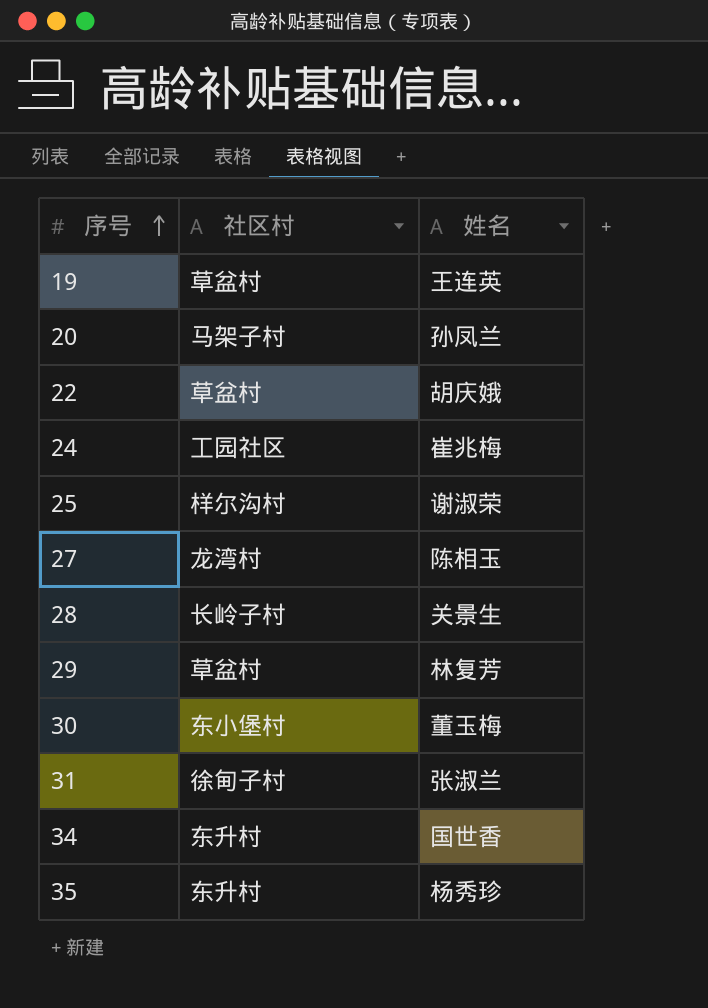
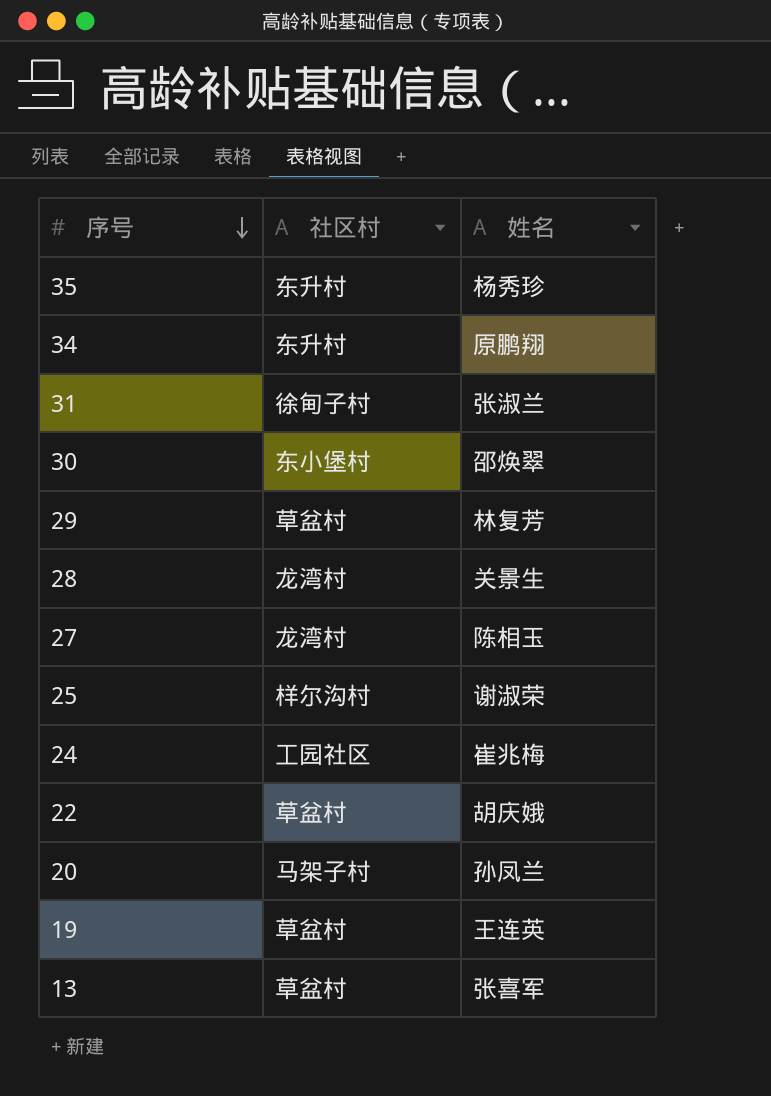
row order: 序号 ascending -> 序号 descending
34 | 姓名: 国世香 -> 原鹏翔
30 | 姓名: 董玉梅 -> 邵焕翠
28 | 社区村: 长岭子村 -> 龙湾村
row 13: none -> 草盆村 | 张喜军

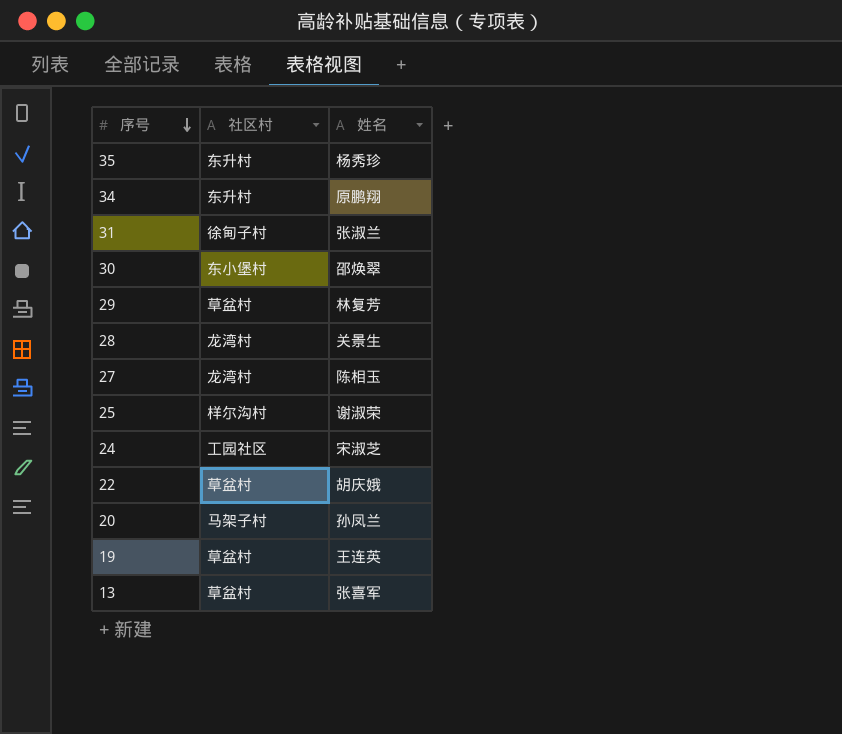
24 | 姓名: 崔兆梅 -> 宋淑芝

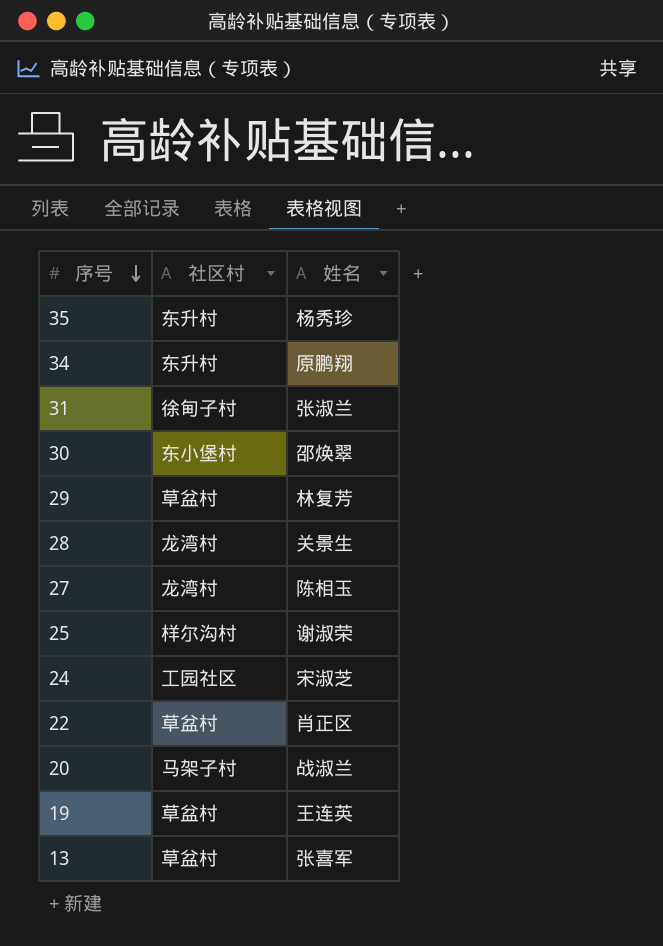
22 | 姓名: 胡庆娥 -> 肖正区
20 | 姓名: 孙凤兰 -> 战淑兰

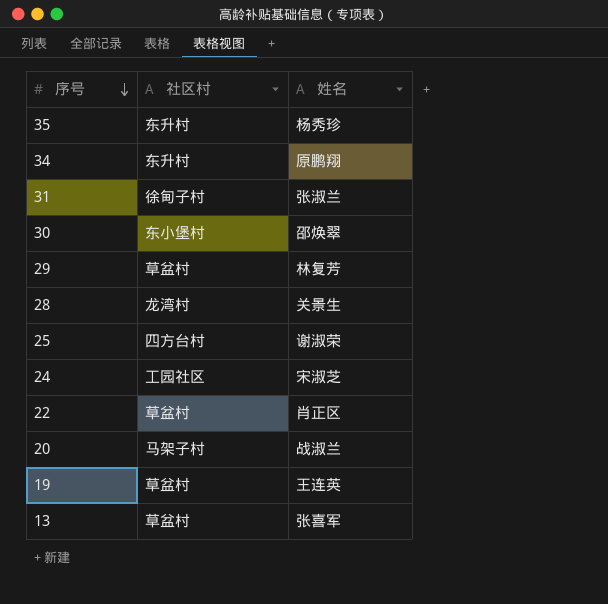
row 27: 龙湾村 | 陈相玉 -> none
25 | 社区村: 样尔沟村 -> 四方台村

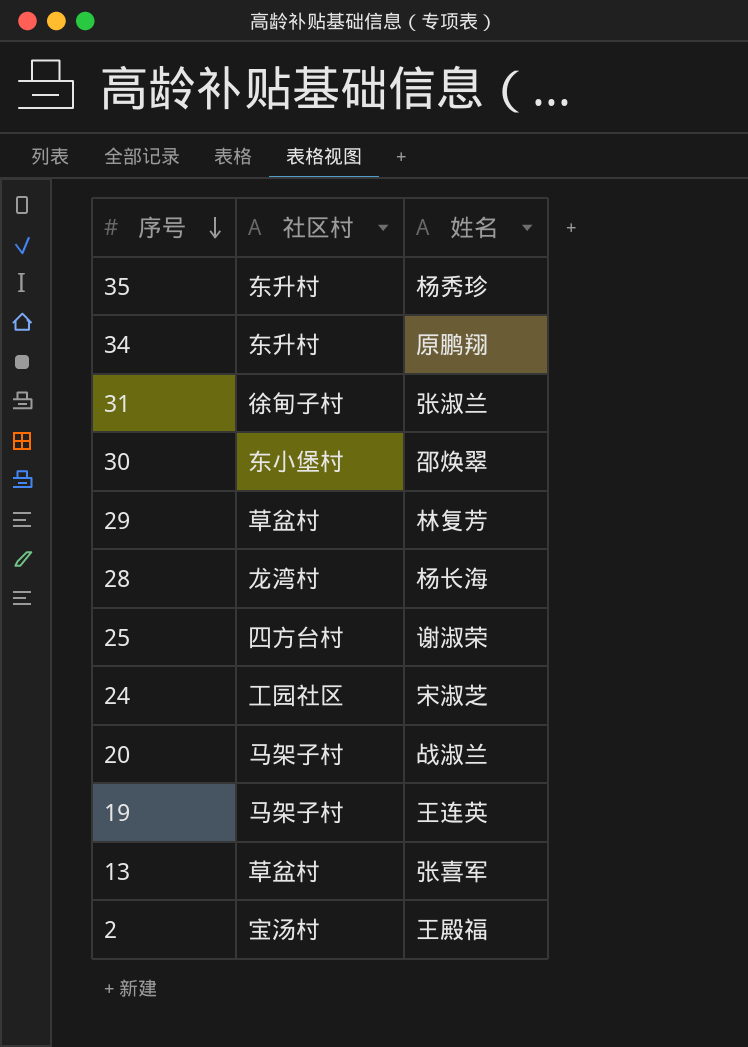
row 22: 草盆村 | 肖正区 -> none
28 | 姓名: 关景生 -> 杨长海
19 | 社区村: 草盆村 -> 马架子村
row 2: none -> 宝汤村 | 王殿福

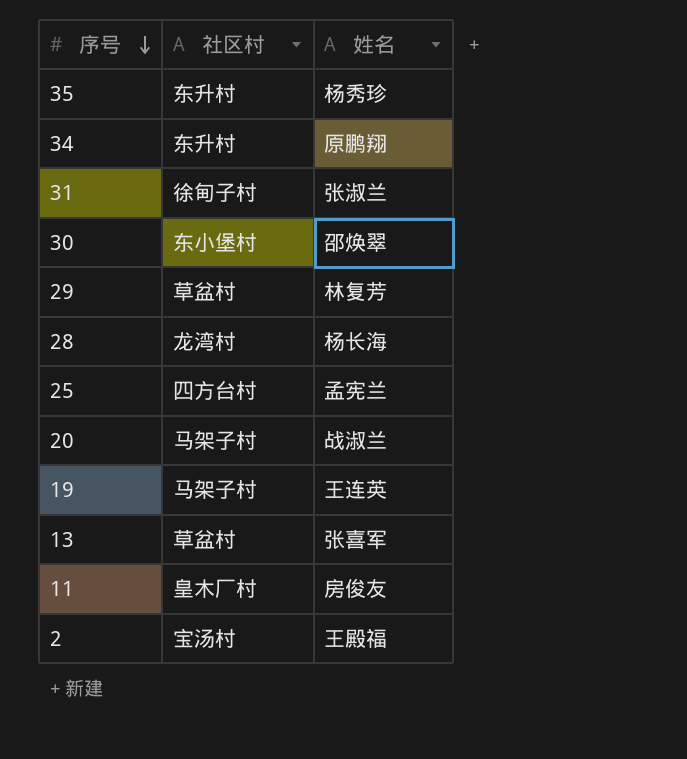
row 24: 工园社区 | 宋淑芝 -> none
25 | 姓名: 谢淑荣 -> 孟宪兰
row 11: none -> 皇木厂村 | 房俊友

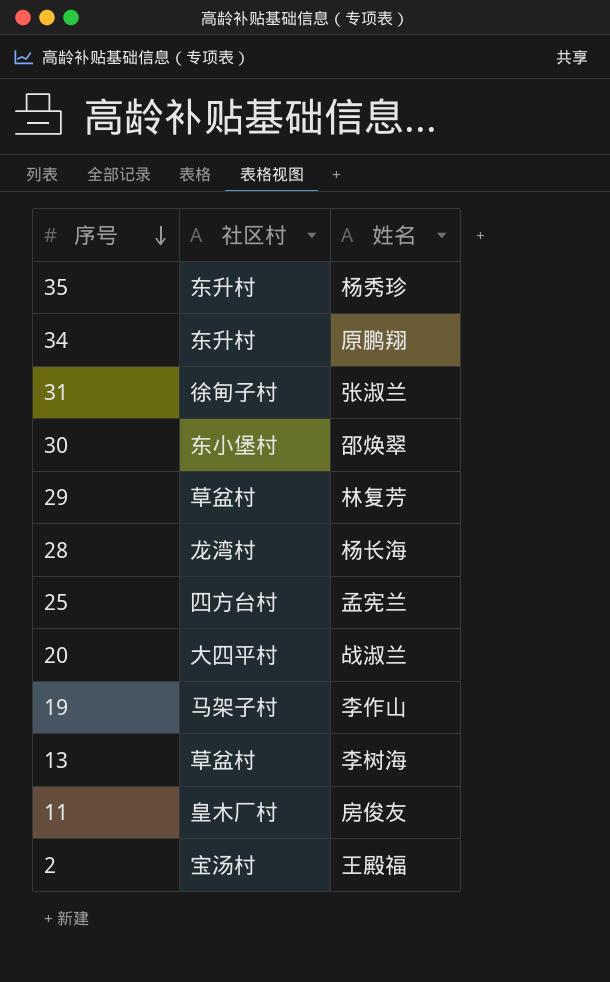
20 | 社区村: 马架子村 -> 大四平村
19 | 姓名: 王连英 -> 李作山
13 | 姓名: 张喜军 -> 李树海

